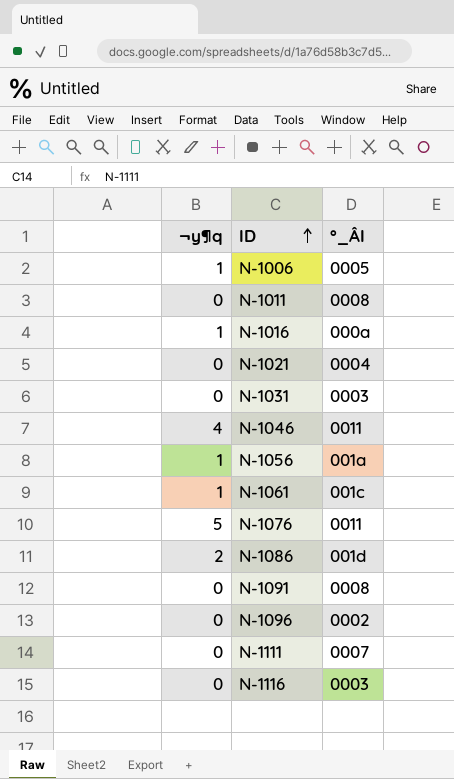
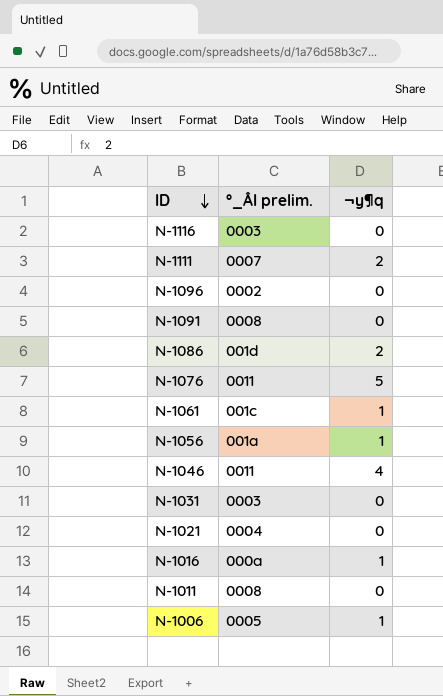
row order: ID ascending -> ID descending
column name: °_ÂI -> °_ÂI prelim.
column ¬y¶q | position: 1 -> 3
N-1111 | ¬y¶q: 0 -> 2

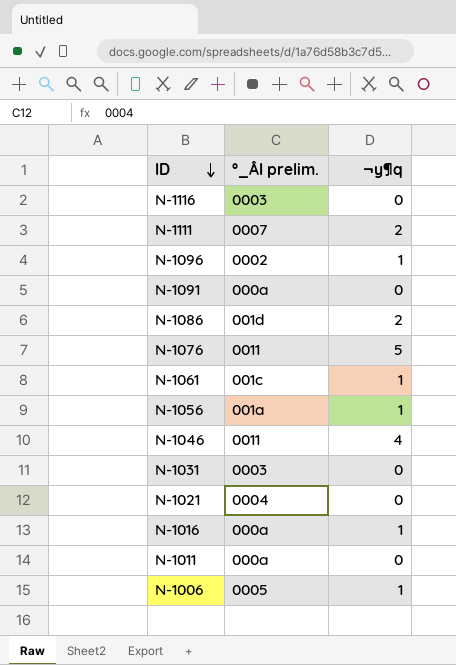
N-1096 | ¬y¶q: 0 -> 1
N-1091 | °_ÂI prelim.: 0008 -> 000a
N-1011 | °_ÂI prelim.: 0008 -> 000a

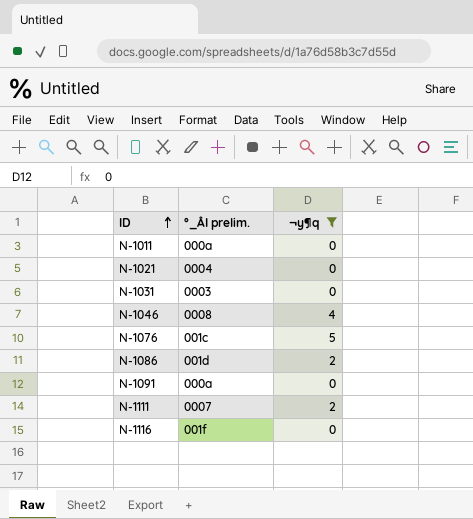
filter: none -> ¬y¶q != 1
row order: ID descending -> ID ascending
N-1046 | °_ÂI prelim.: 0011 -> 0008
N-1076 | °_ÂI prelim.: 0011 -> 001c
N-1116 | °_ÂI prelim.: 0003 -> 001f

